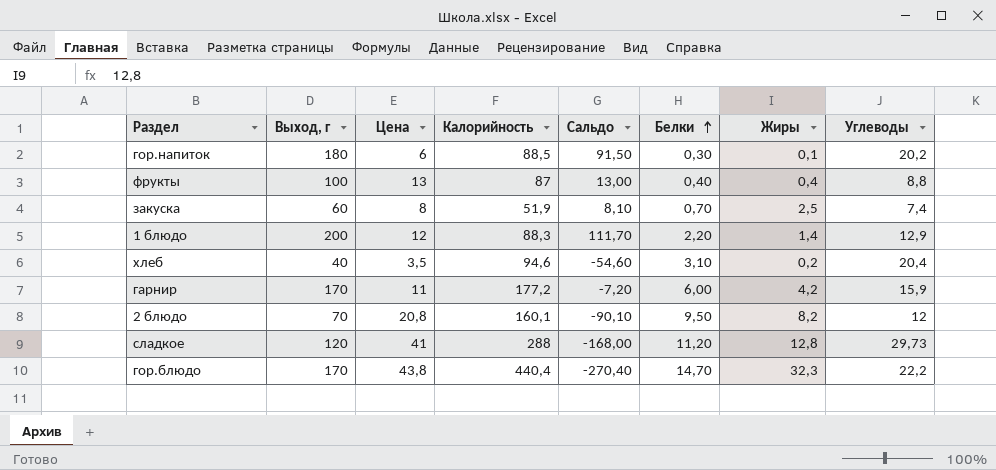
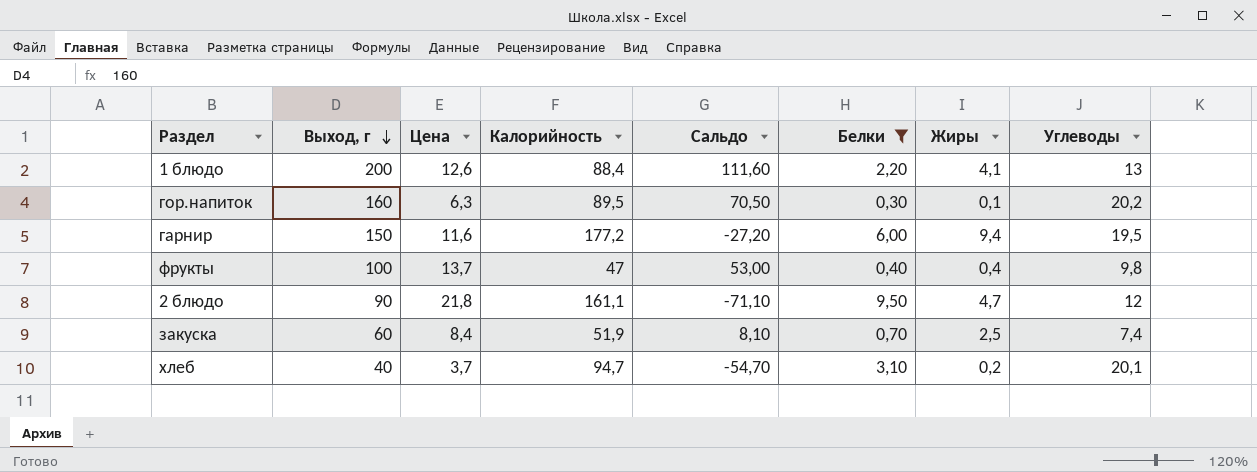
filter: none -> Белки <= 9,50
row order: Белки ascending -> Выход, г descending
1 блюдо | Цена: 12 -> 12,6
1 блюдо | Калорийность: 88,3 -> 88,4
1 блюдо | Сальдо: 111,70 -> 111,60
1 блюдо | Жиры: 1,4 -> 4,1
1 блюдо | Углеводы: 12,9 -> 13
гор.напиток | Выход, г: 180 -> 160
гор.напиток | Цена: 6 -> 6,3
гор.напиток | Калорийность: 88,5 -> 89,5
гор.напиток | Сальдо: 91,50 -> 70,50
гарнир | Выход, г: 170 -> 150
гарнир | Цена: 11 -> 11,6
гарнир | Сальдо: -7,20 -> -27,20
гарнир | Жиры: 4,2 -> 9,4
гарнир | Углеводы: 15,9 -> 19,5
фрукты | Цена: 13 -> 13,7
фрукты | Калорийность: 87 -> 47
фрукты | Сальдо: 13,00 -> 53,00
фрукты | Углеводы: 8,8 -> 9,8
2 блюдо | Выход, г: 70 -> 90
2 блюдо | Цена: 20,8 -> 21,8
2 блюдо | Калорийность: 160,1 -> 161,1
2 блюдо | Сальдо: -90,10 -> -71,10
2 блюдо | Жиры: 8,2 -> 4,7
закуска | Цена: 8 -> 8,4
хлеб | Цена: 3,5 -> 3,7
хлеб | Калорийность: 94,6 -> 94,7
хлеб | Сальдо: -54,60 -> -54,70
хлеб | Углеводы: 20,4 -> 20,1

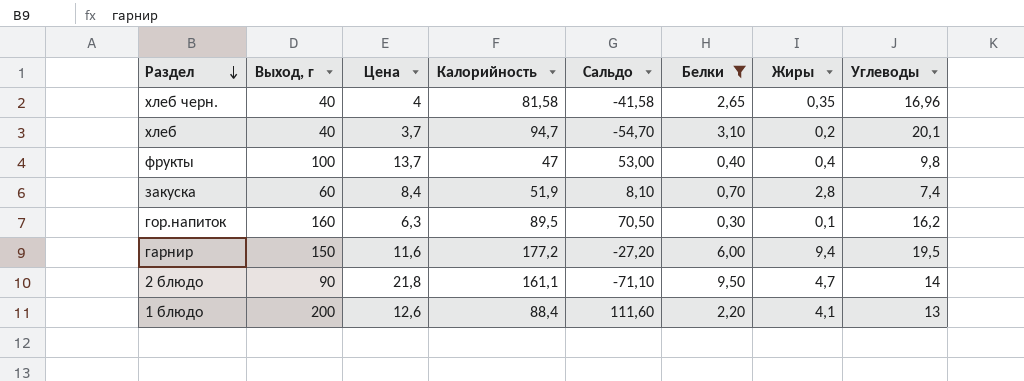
row order: Выход, г descending -> Раздел descending
row хлеб черн.: none -> 40 | 4 | 81,58 | -41,58 | 2,65 | 0,35 | 16,96
закуска | Жиры: 2,5 -> 2,8
гор.напиток | Углеводы: 20,2 -> 16,2
2 блюдо | Углеводы: 12 -> 14

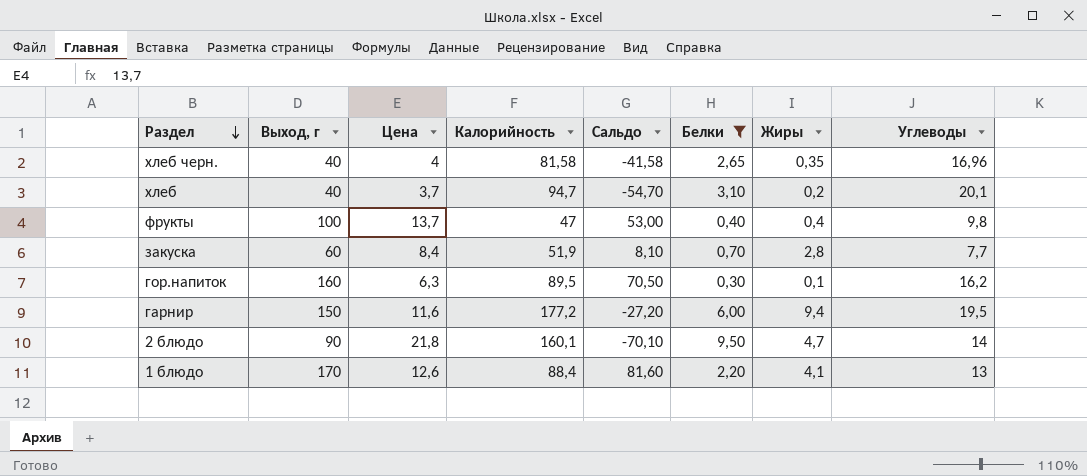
закуска | Углеводы: 7,4 -> 7,7
2 блюдо | Калорийность: 161,1 -> 160,1
2 блюдо | Сальдо: -71,10 -> -70,10
1 блюдо | Выход, г: 200 -> 170
1 блюдо | Сальдо: 111,60 -> 81,60

